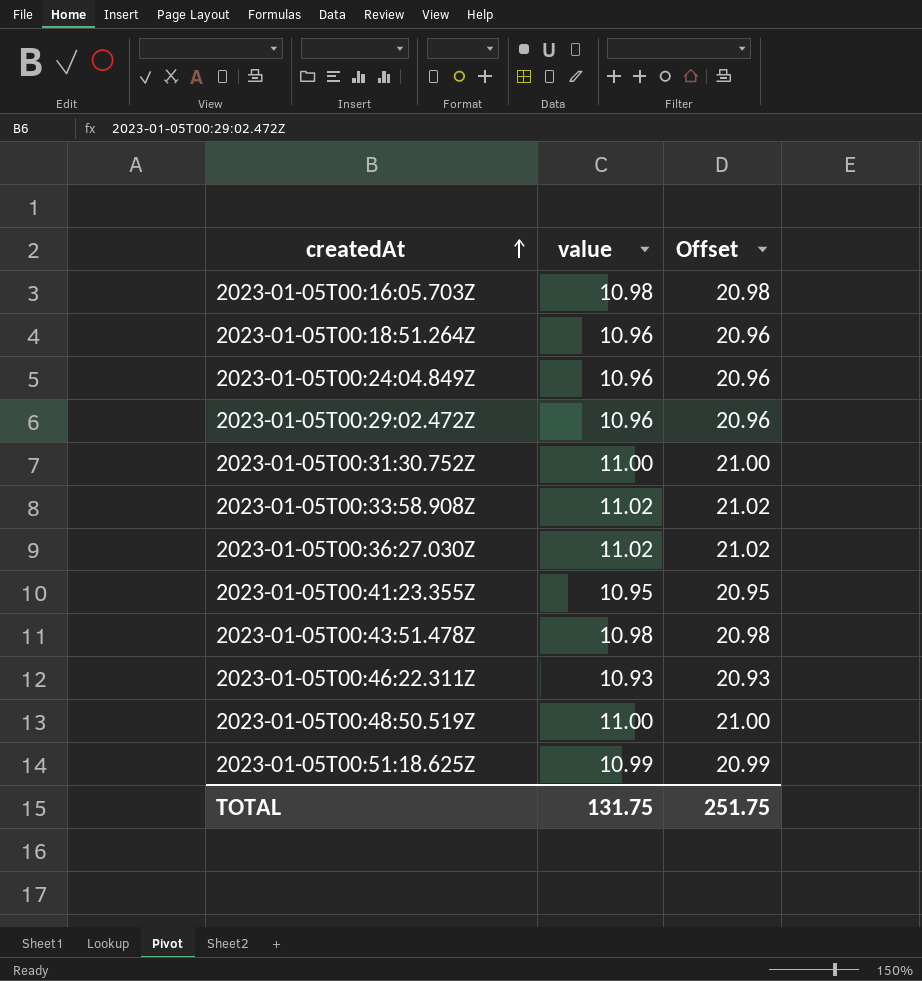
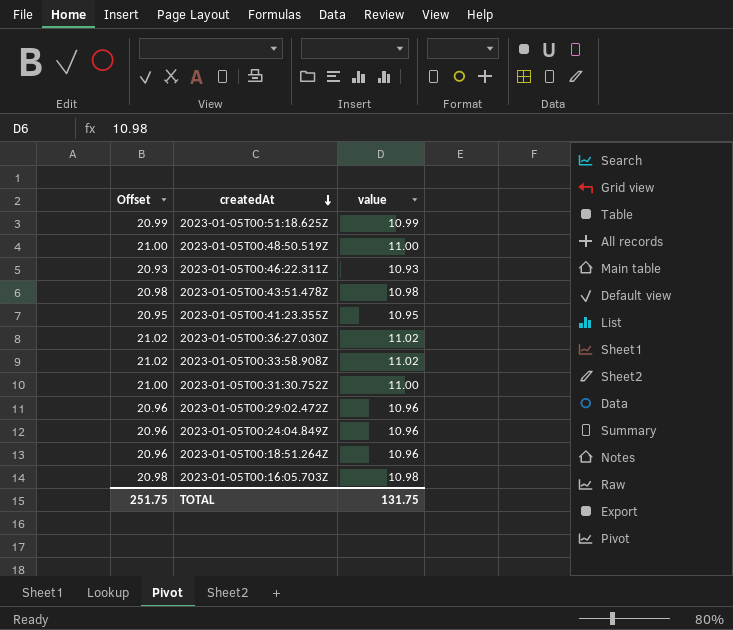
row order: createdAt ascending -> createdAt descending
column Offset | position: 3 -> 1

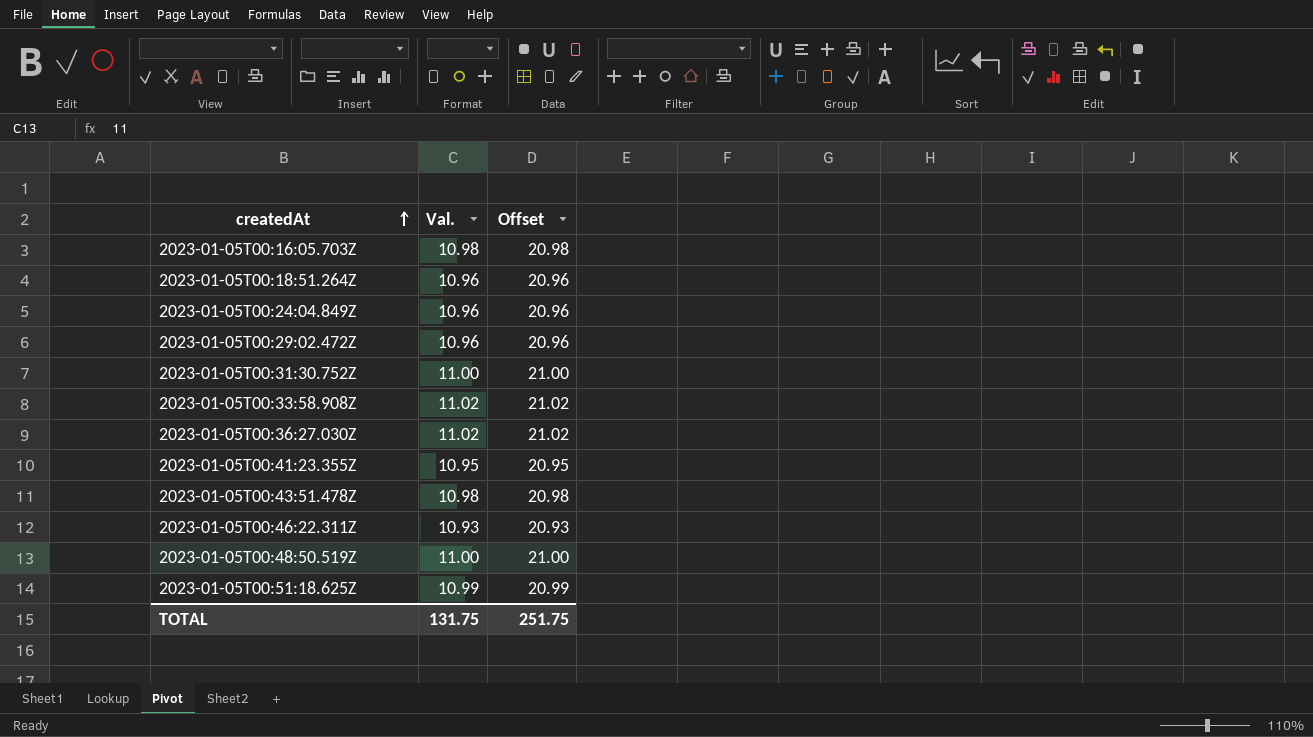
row order: createdAt descending -> createdAt ascending
column name: value -> Val.
column Offset | position: 1 -> 3

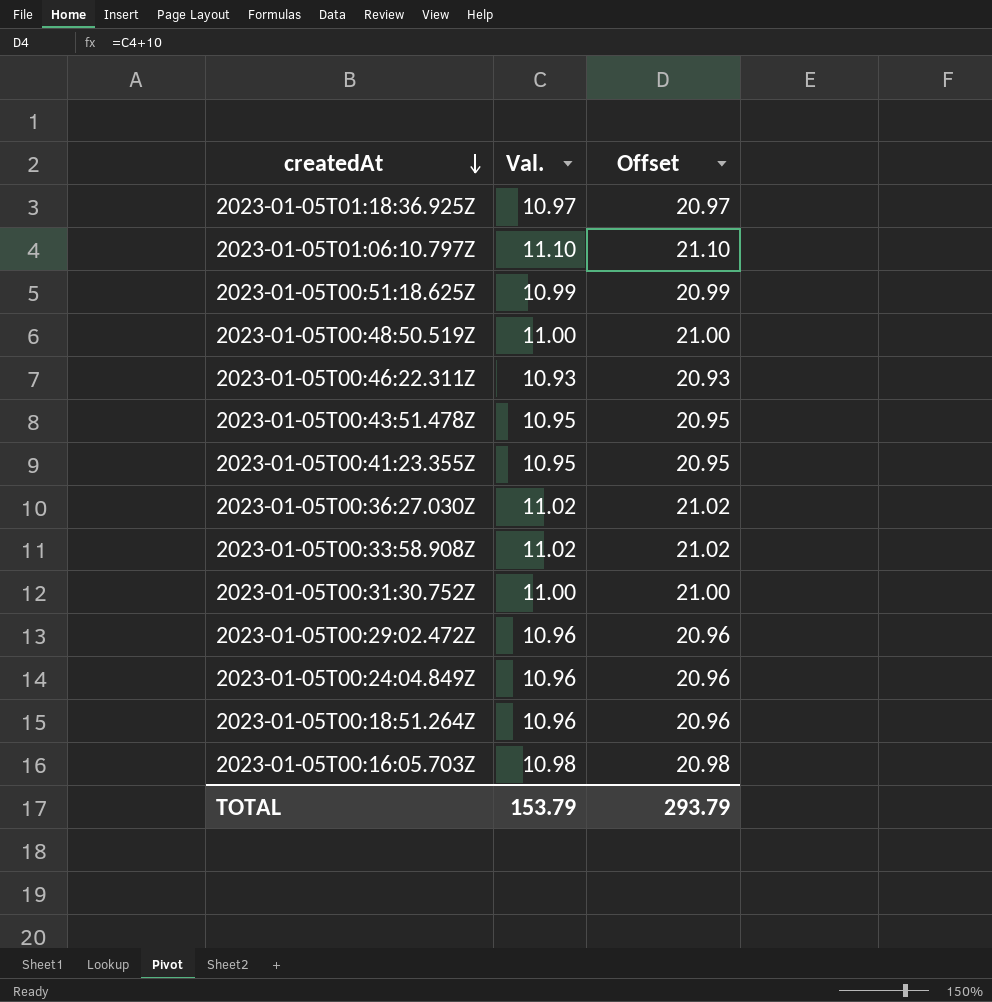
row order: createdAt ascending -> createdAt descending
row 2023-01-05T01:18:36.925Z: none -> 10.97 | 20.97
row 2023-01-05T01:06:10.797Z: none -> 11.10 | 21.10
2023-01-05T00:43:51.478Z | Val.: 10.98 -> 10.95
2023-01-05T00:43:51.478Z | Offset: 20.98 -> 20.95
TOTAL | Val.: 131.75 -> 153.79
TOTAL | Offset: 251.75 -> 293.79

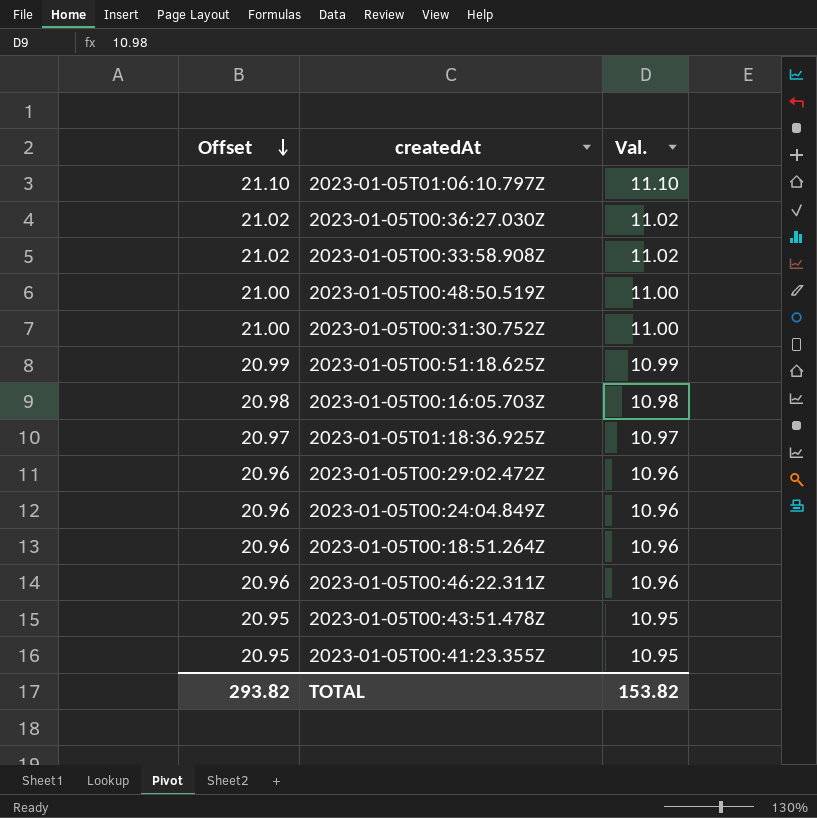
row order: createdAt descending -> Offset descending
column Offset | position: 3 -> 1
2023-01-05T00:46:22.311Z | Offset: 20.93 -> 20.96
2023-01-05T00:46:22.311Z | Val.: 10.93 -> 10.96
TOTAL | Offset: 293.79 -> 293.82
TOTAL | Val.: 153.79 -> 153.82

